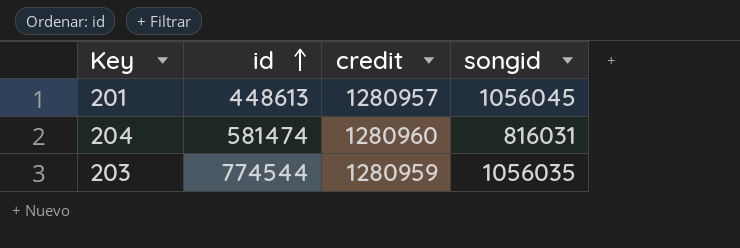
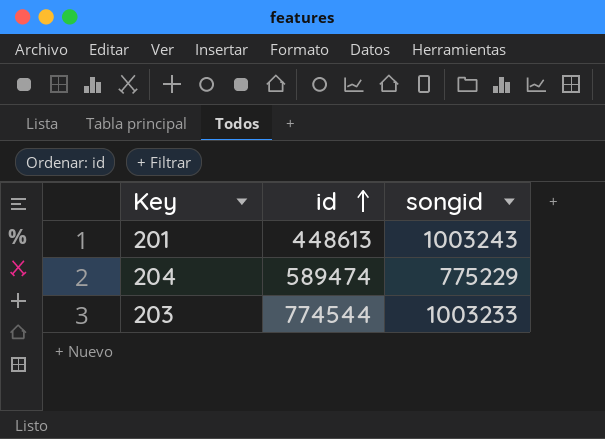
column credit | position: 3 -> none
201 | songid: 1056045 -> 1003243
204 | id: 581474 -> 589474
204 | songid: 816031 -> 775229
203 | songid: 1056035 -> 1003233

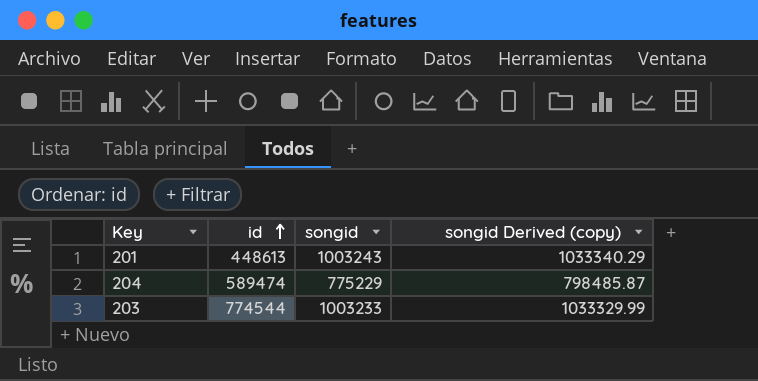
column songid Derived (copy) | formula: none -> [songid] * 1.03

